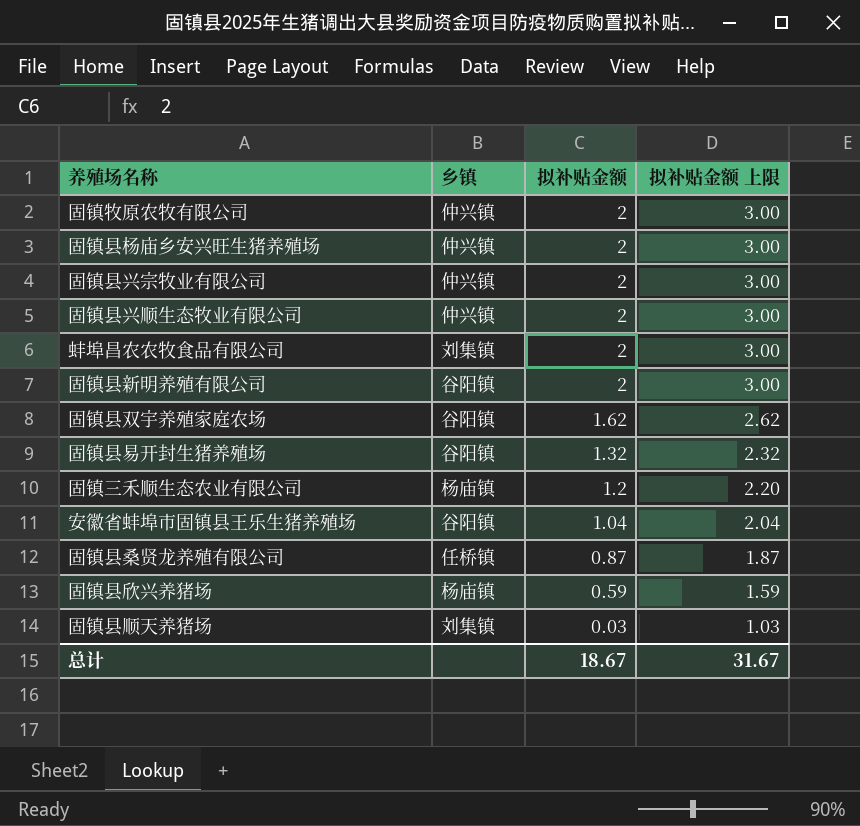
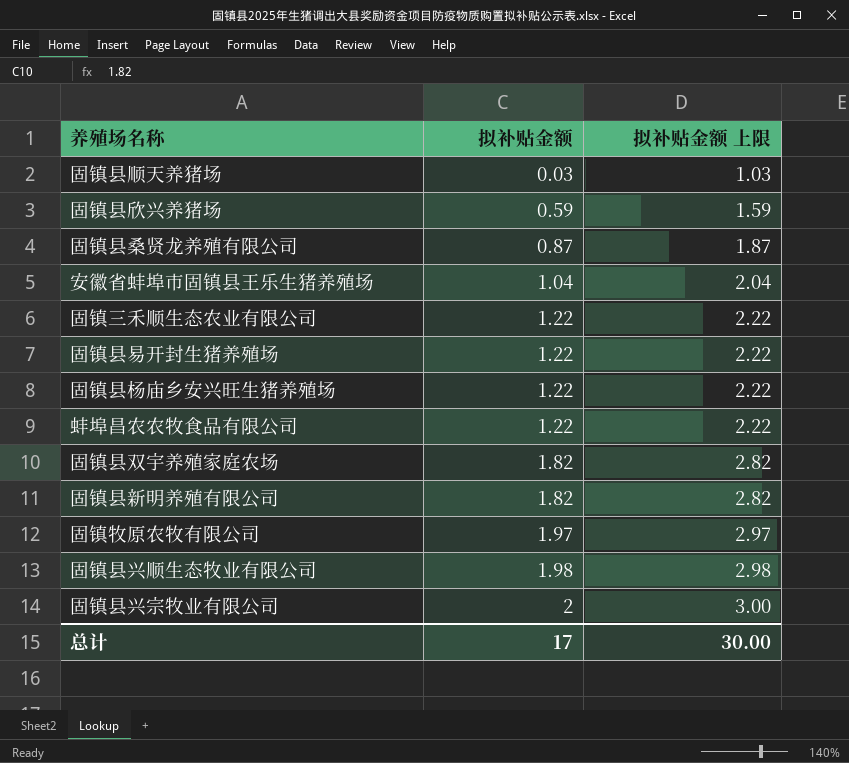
row order: 拟补贴金额 descending -> 拟补贴金额 ascending
column 乡镇 | position: 2 -> none
固镇三禾顺生态农业有限公司 | 拟补贴金额: 1.2 -> 1.22
固镇三禾顺生态农业有限公司 | 拟补贴金额 上限: 2.20 -> 2.22
固镇县易开封生猪养殖场 | 拟补贴金额: 1.32 -> 1.22
固镇县易开封生猪养殖场 | 拟补贴金额 上限: 2.32 -> 2.22
固镇县杨庙乡安兴旺生猪养殖场 | 拟补贴金额: 2 -> 1.22
固镇县杨庙乡安兴旺生猪养殖场 | 拟补贴金额 上限: 3.00 -> 2.22
蚌埠昌农农牧食品有限公司 | 拟补贴金额: 2 -> 1.22
蚌埠昌农农牧食品有限公司 | 拟补贴金额 上限: 3.00 -> 2.22
固镇县双宇养殖家庭农场 | 拟补贴金额: 1.62 -> 1.82
固镇县双宇养殖家庭农场 | 拟补贴金额 上限: 2.62 -> 2.82
固镇县新明养殖有限公司 | 拟补贴金额: 2 -> 1.82
固镇县新明养殖有限公司 | 拟补贴金额 上限: 3.00 -> 2.82
固镇牧原农牧有限公司 | 拟补贴金额: 2 -> 1.97
固镇牧原农牧有限公司 | 拟补贴金额 上限: 3.00 -> 2.97
固镇县兴顺生态牧业有限公司 | 拟补贴金额: 2 -> 1.98
固镇县兴顺生态牧业有限公司 | 拟补贴金额 上限: 3.00 -> 2.98
总计 | 拟补贴金额: 18.67 -> 17
总计 | 拟补贴金额 上限: 31.67 -> 30.00

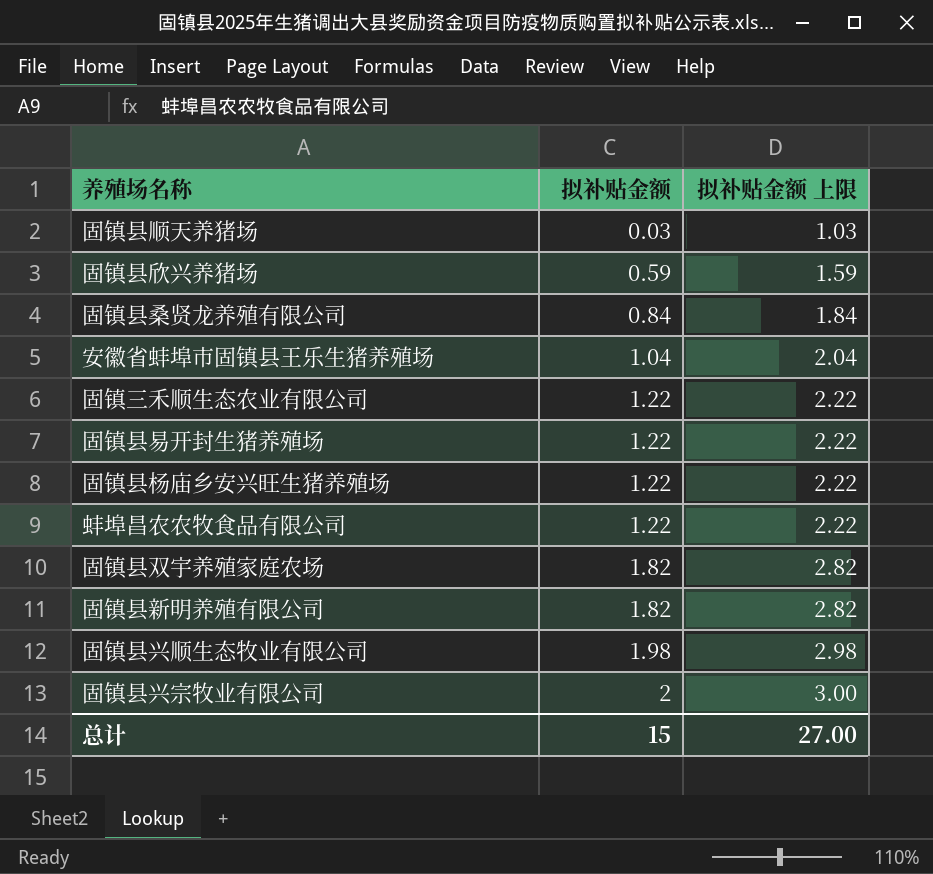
row 固镇牧原农牧有限公司: 1.97 | 2.97 -> none
固镇县桑贤龙养殖有限公司 | 拟补贴金额: 0.87 -> 0.84
固镇县桑贤龙养殖有限公司 | 拟补贴金额 上限: 1.87 -> 1.84
总计 | 拟补贴金额: 17 -> 15
总计 | 拟补贴金额 上限: 30.00 -> 27.00

